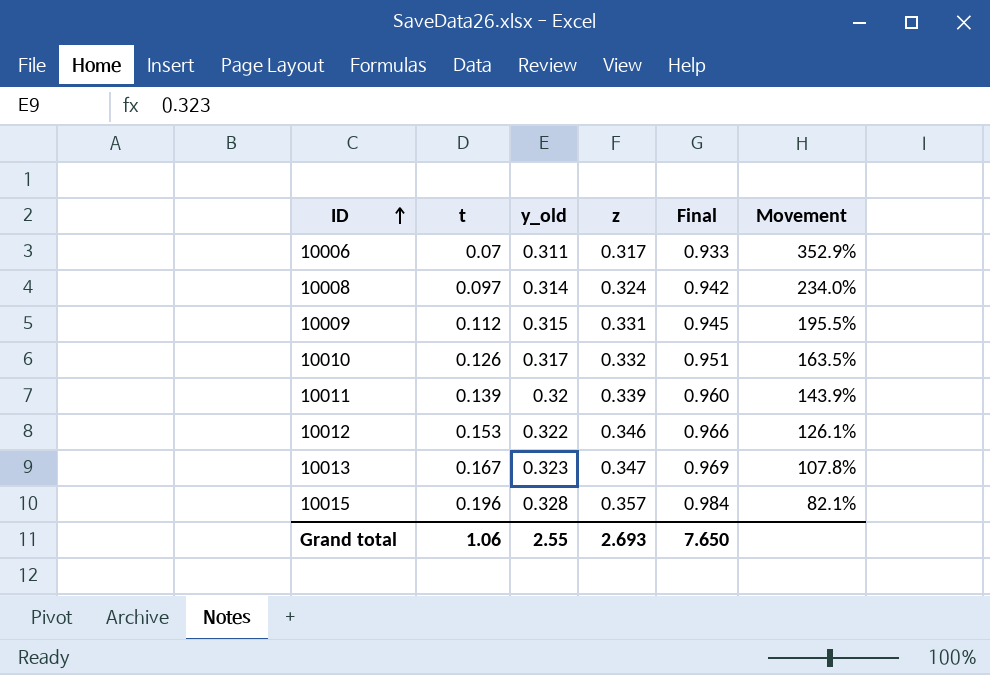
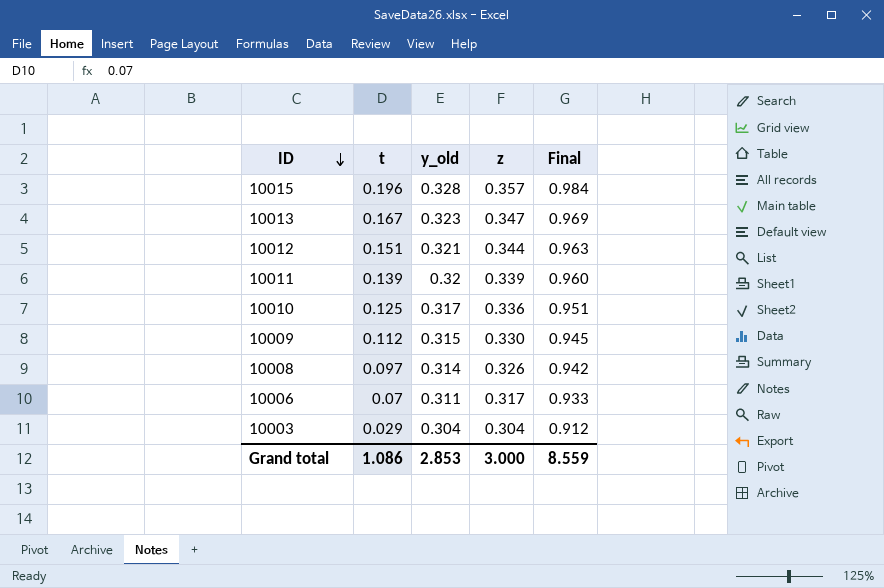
row order: ID ascending -> ID descending
column Movement | formula: ([z] - [t]) / [t] -> none
10012 | t: 0.153 -> 0.151
10012 | y_old: 0.322 -> 0.321
10012 | z: 0.346 -> 0.344
10012 | Final: 0.966 -> 0.963
10010 | t: 0.126 -> 0.125
10010 | z: 0.332 -> 0.336
10009 | z: 0.331 -> 0.330
10008 | z: 0.324 -> 0.326
row 10003: none -> 0.029 | 0.304 | 0.304 | 0.912
Grand total | t: 1.06 -> 1.086
Grand total | y_old: 2.55 -> 2.853
Grand total | z: 2.693 -> 3.000
Grand total | Final: 7.650 -> 8.559

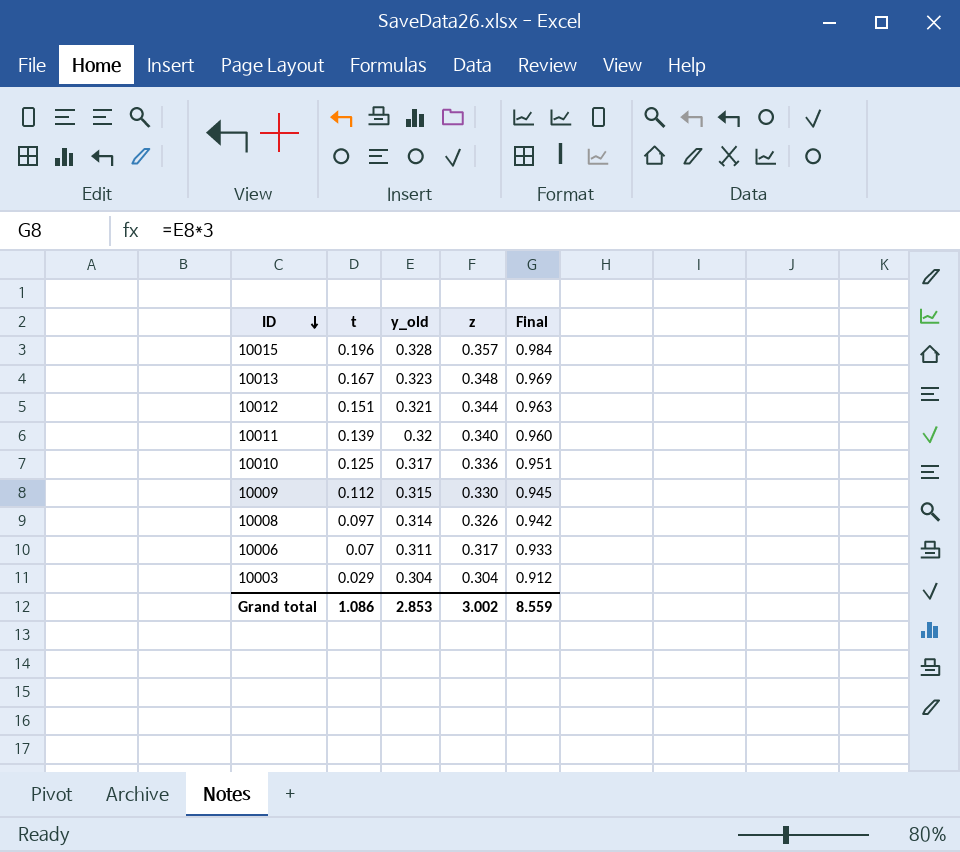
10013 | z: 0.347 -> 0.348
10011 | z: 0.339 -> 0.340
Grand total | z: 3.000 -> 3.002

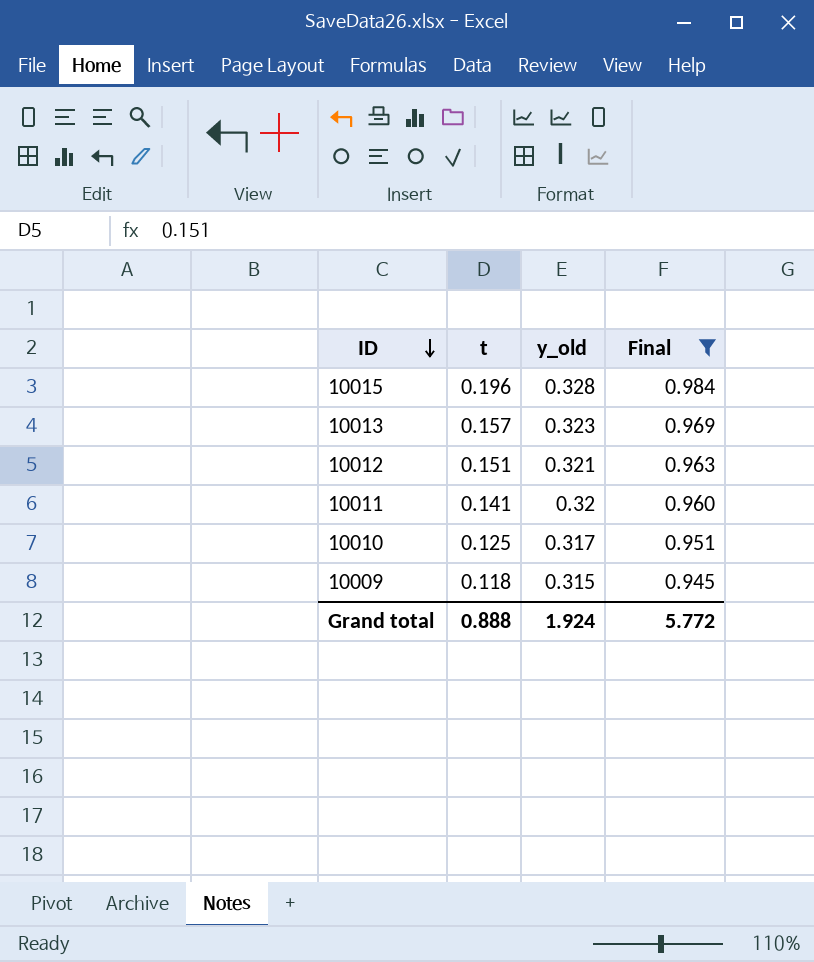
filter: none -> Final >= 0.945
column z | position: 4 -> none
10013 | t: 0.167 -> 0.157
10011 | t: 0.139 -> 0.141
10009 | t: 0.112 -> 0.118
Grand total | t: 1.086 -> 0.888
Grand total | y_old: 2.853 -> 1.924
Grand total | Final: 8.559 -> 5.772

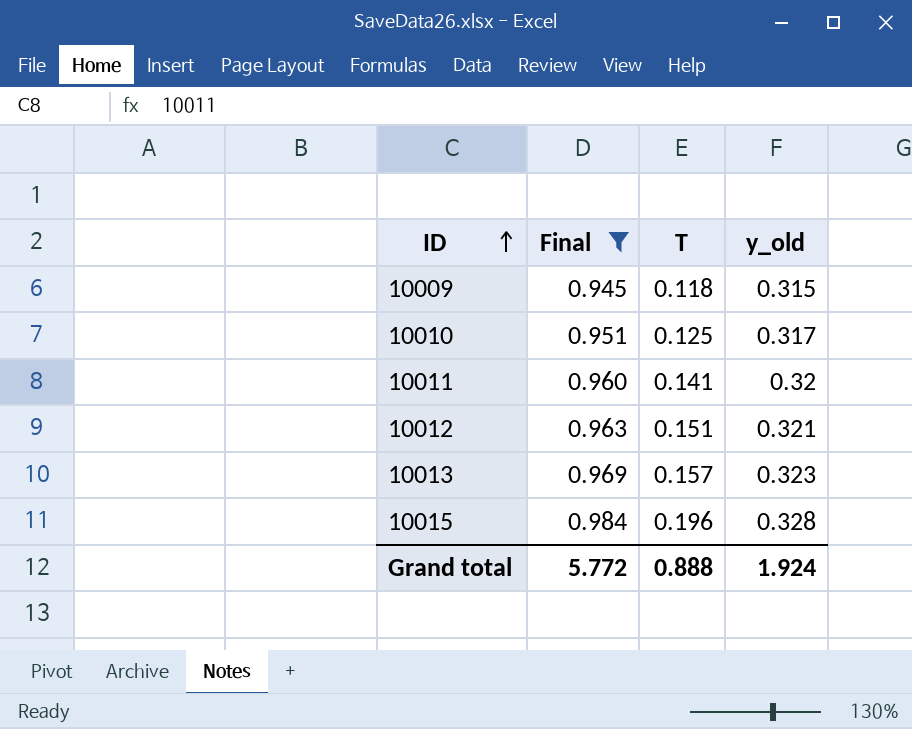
row order: ID descending -> ID ascending
column Final | position: 4 -> 2
column name: t -> T

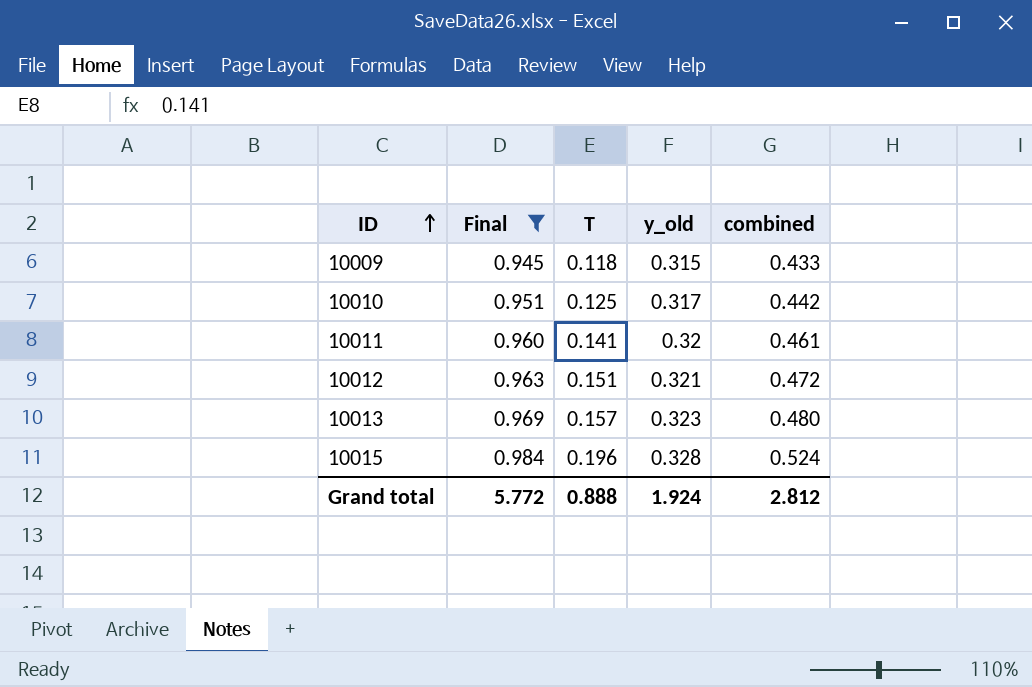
column combined | formula: none -> [T] + [y_old]

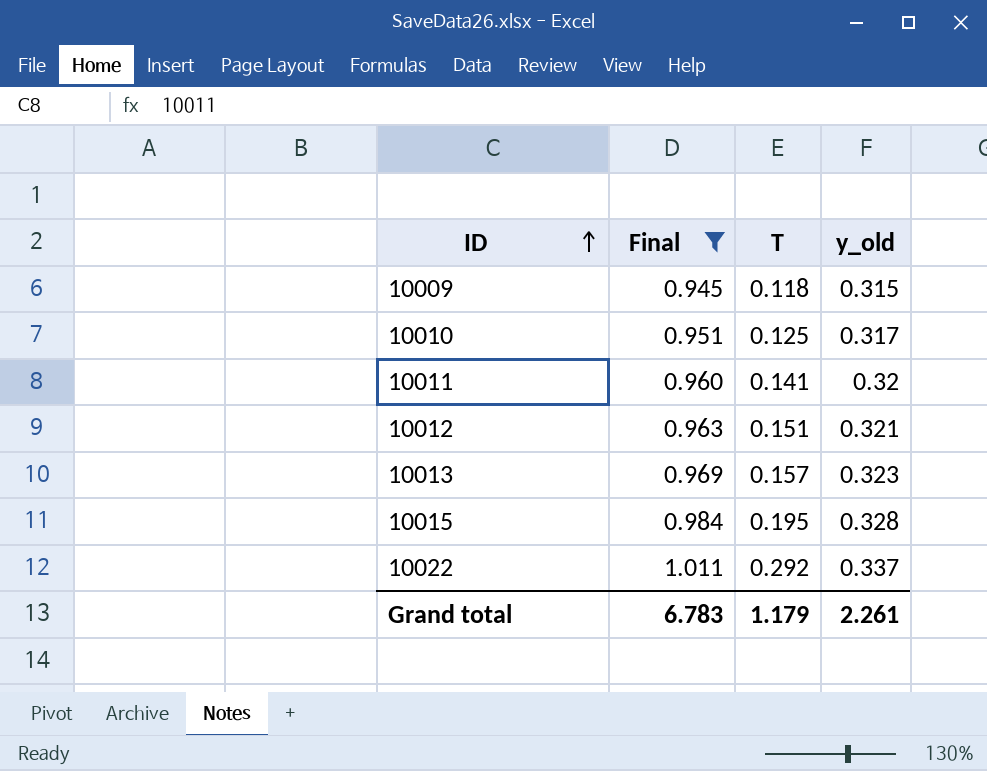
column combined | formula: [T] + [y_old] -> none
10015 | T: 0.196 -> 0.195
row 10022: none -> 1.011 | 0.292 | 0.337
Grand total | Final: 5.772 -> 6.783
Grand total | T: 0.888 -> 1.179
Grand total | y_old: 1.924 -> 2.261

